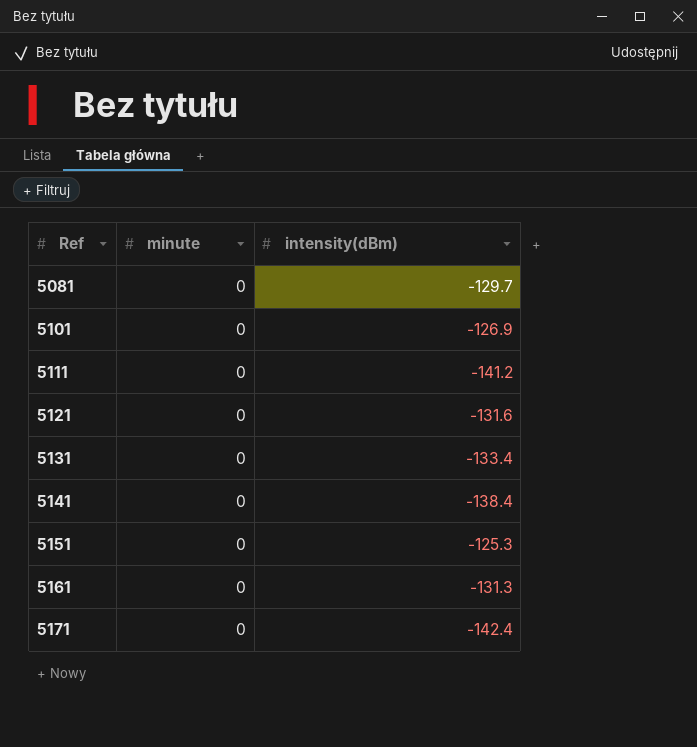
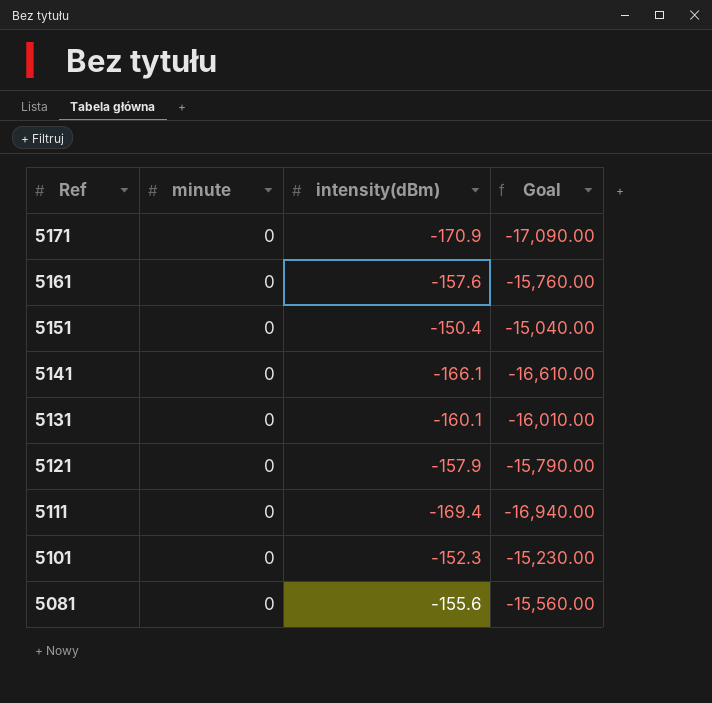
row order: Ref ascending -> Ref descending
column Goal | formula: none -> [intensity(dBm)] * 100
5171 | intensity(dBm): -142.4 -> -170.9
5161 | intensity(dBm): -131.3 -> -157.6
5151 | intensity(dBm): -125.3 -> -150.4
5141 | intensity(dBm): -138.4 -> -166.1
5131 | intensity(dBm): -133.4 -> -160.1
5121 | intensity(dBm): -131.6 -> -157.9
5111 | intensity(dBm): -141.2 -> -169.4
5101 | intensity(dBm): -126.9 -> -152.3
5081 | intensity(dBm): -129.7 -> -155.6

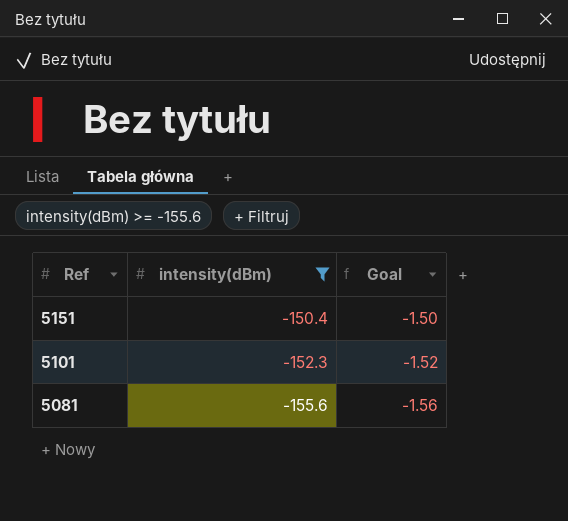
filter: none -> intensity(dBm) >= -155.6
column minute | position: 2 -> none
column Goal | formula: [intensity(dBm)] * 100 -> [intensity(dBm)] * 0.01

